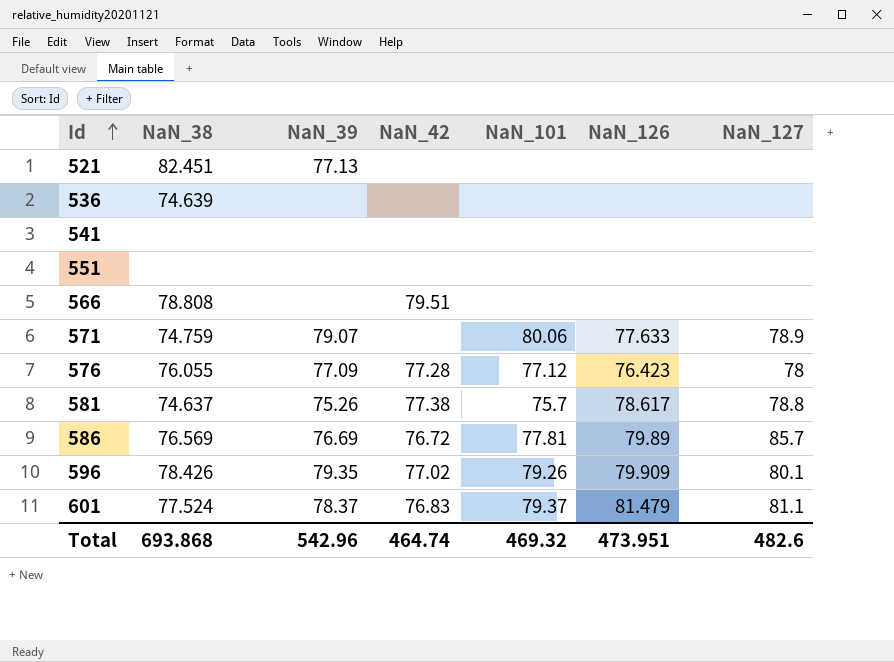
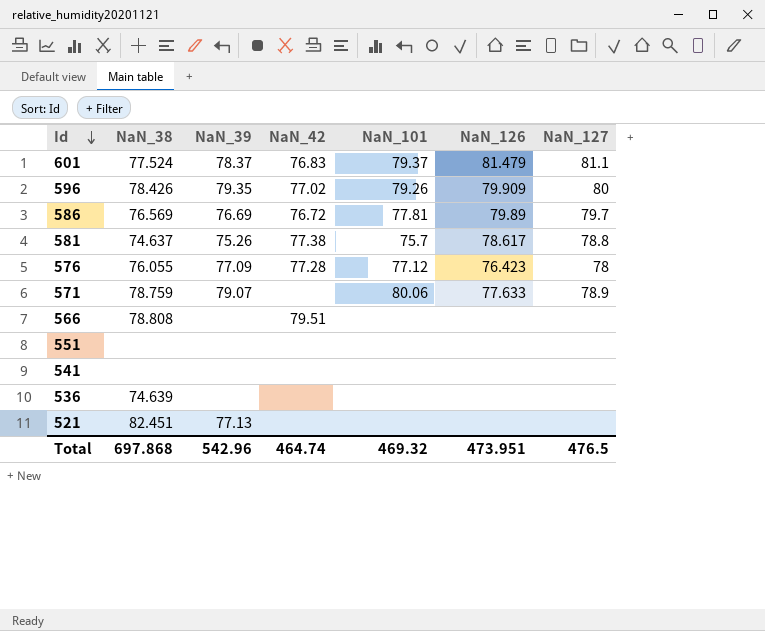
row order: Id ascending -> Id descending
596 | NaN_127: 80.1 -> 80
586 | NaN_127: 85.7 -> 79.7
571 | NaN_38: 74.759 -> 78.759
Total | NaN_38: 693.868 -> 697.868
Total | NaN_127: 482.6 -> 476.5

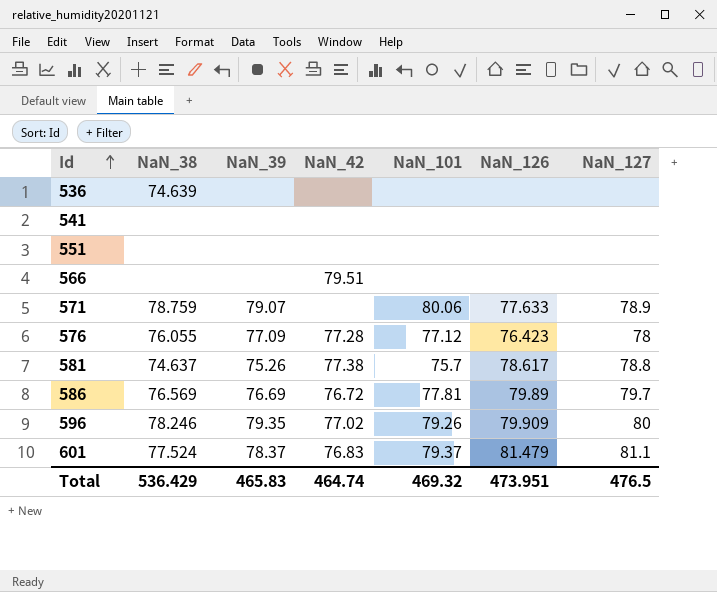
row order: Id descending -> Id ascending
row 521: 82.451 | 77.13 | none | none | none | none -> none
566 | NaN_38: 78.808 -> none
596 | NaN_38: 78.426 -> 78.246
Total | NaN_38: 697.868 -> 536.429
Total | NaN_39: 542.96 -> 465.83

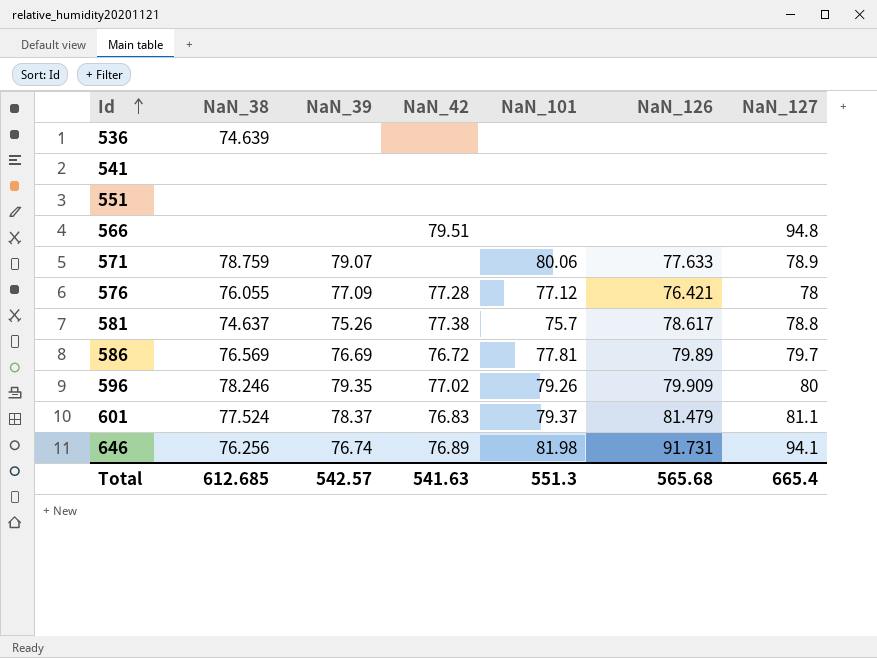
566 | NaN_127: none -> 94.8
576 | NaN_126: 76.423 -> 76.421
row 646: none -> 76.256 | 76.74 | 76.89 | 81.98 | 91.731 | 94.1
Total | NaN_38: 536.429 -> 612.685
Total | NaN_39: 465.83 -> 542.57
Total | NaN_42: 464.74 -> 541.63
Total | NaN_101: 469.32 -> 551.3
Total | NaN_126: 473.951 -> 565.68
Total | NaN_127: 476.5 -> 665.4

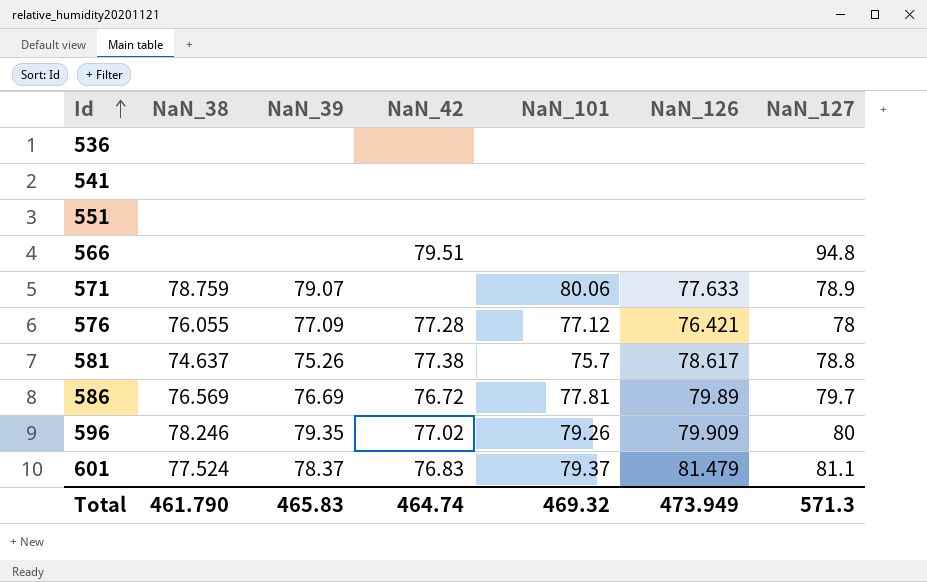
row 646: 76.256 | 76.74 | 76.89 | 81.98 | 91.731 | 94.1 -> none
536 | NaN_38: 74.639 -> none
Total | NaN_38: 612.685 -> 461.790
Total | NaN_39: 542.57 -> 465.83
Total | NaN_42: 541.63 -> 464.74
Total | NaN_101: 551.3 -> 469.32
Total | NaN_126: 565.68 -> 473.949
Total | NaN_127: 665.4 -> 571.3

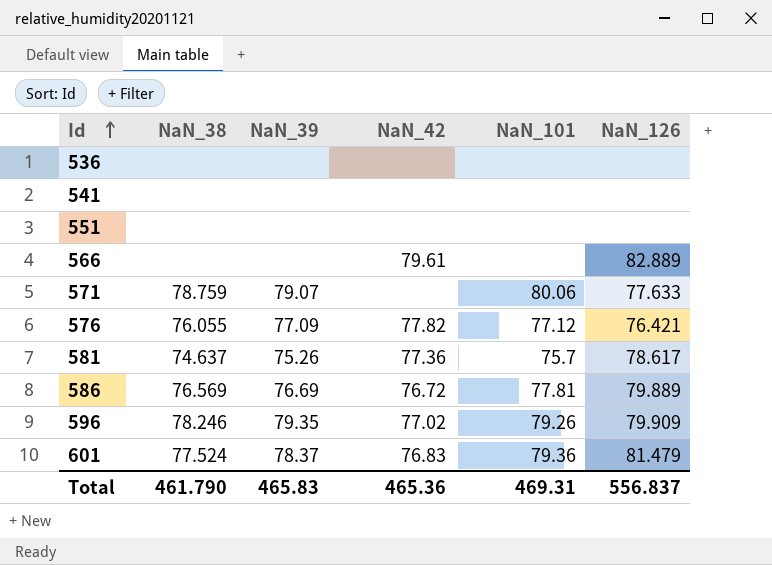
column NaN_127 | position: 7 -> none
566 | NaN_42: 79.51 -> 79.61
566 | NaN_126: none -> 82.889
576 | NaN_42: 77.28 -> 77.82
581 | NaN_42: 77.38 -> 77.36
586 | NaN_126: 79.89 -> 79.889
601 | NaN_101: 79.37 -> 79.36
Total | NaN_42: 464.74 -> 465.36
Total | NaN_101: 469.32 -> 469.31
Total | NaN_126: 473.949 -> 556.837

